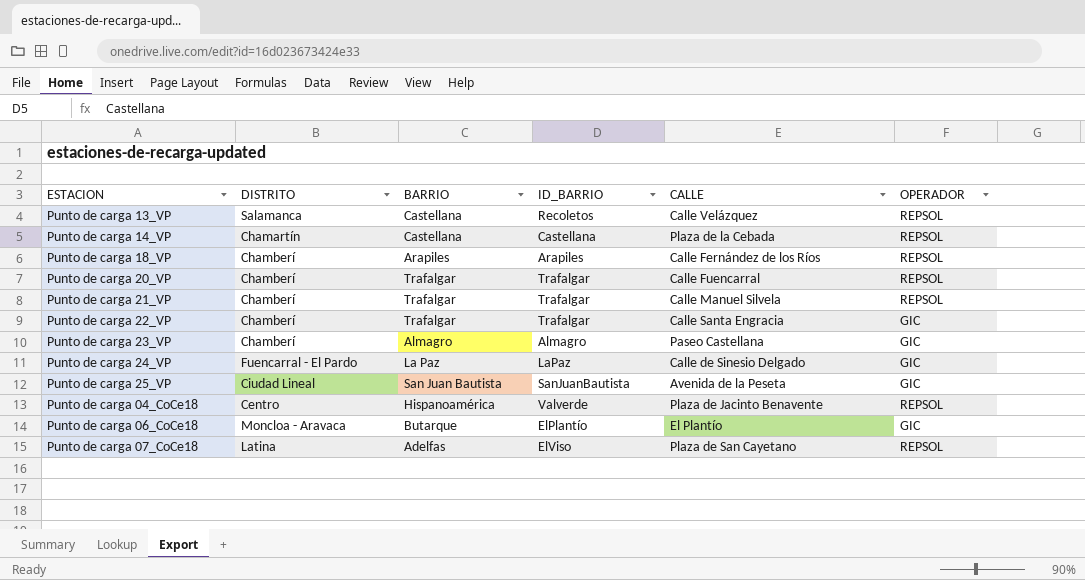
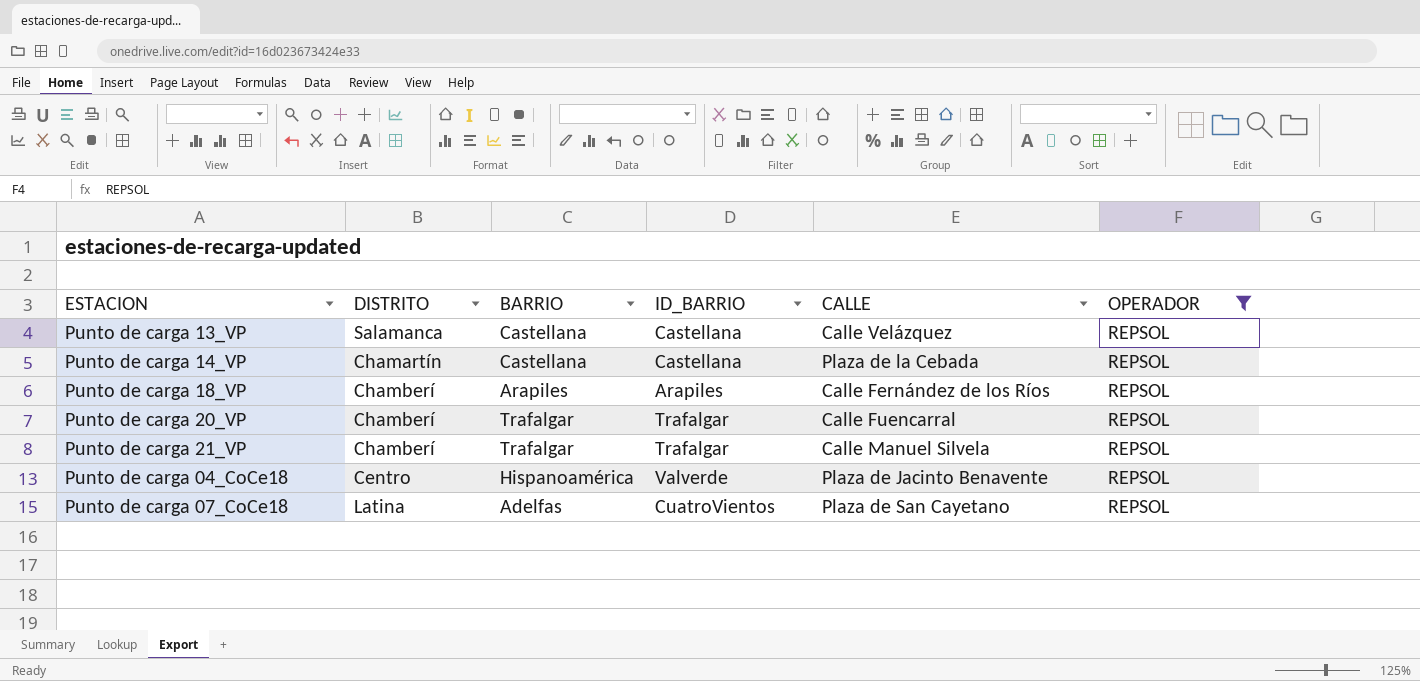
filter: none -> OPERADOR = REPSOL
Punto de carga 13_VP | ID_BARRIO: Recoletos -> Castellana
Punto de carga 07_CoCe18 | ID_BARRIO: ElViso -> CuatroVientos

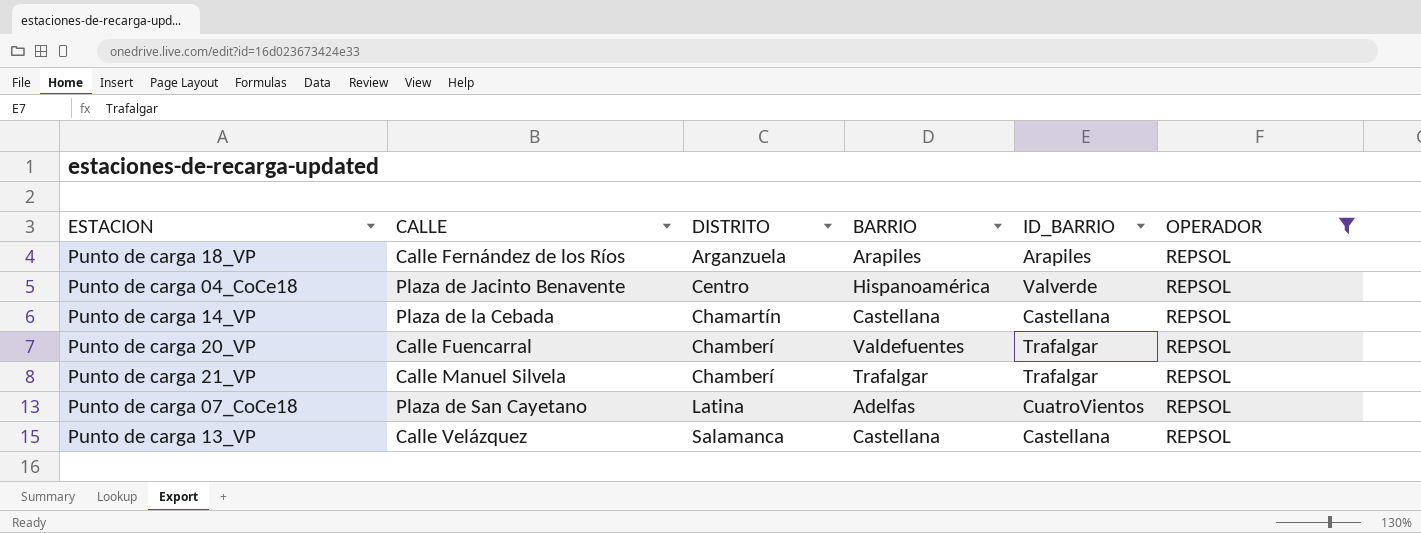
row order: none -> DISTRITO ascending
column CALLE | position: 5 -> 2
Punto de carga 18_VP | DISTRITO: Chamberí -> Arganzuela
Punto de carga 20_VP | BARRIO: Trafalgar -> Valdefuentes

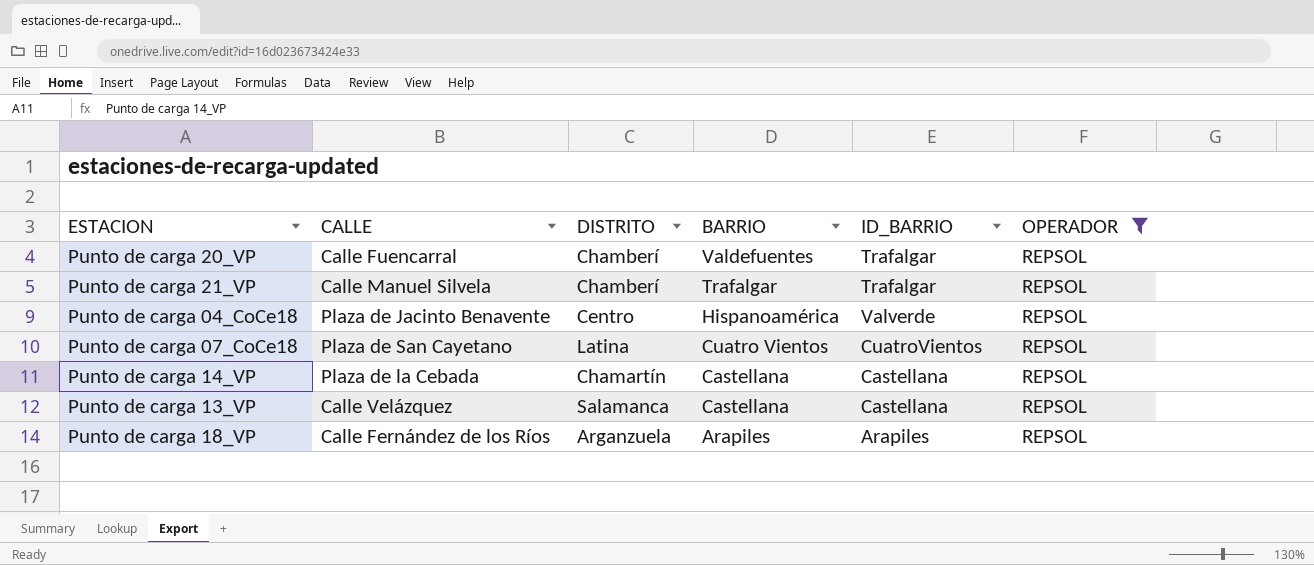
row order: DISTRITO ascending -> BARRIO descending
Punto de carga 07_CoCe18 | BARRIO: Adelfas -> Cuatro Vientos

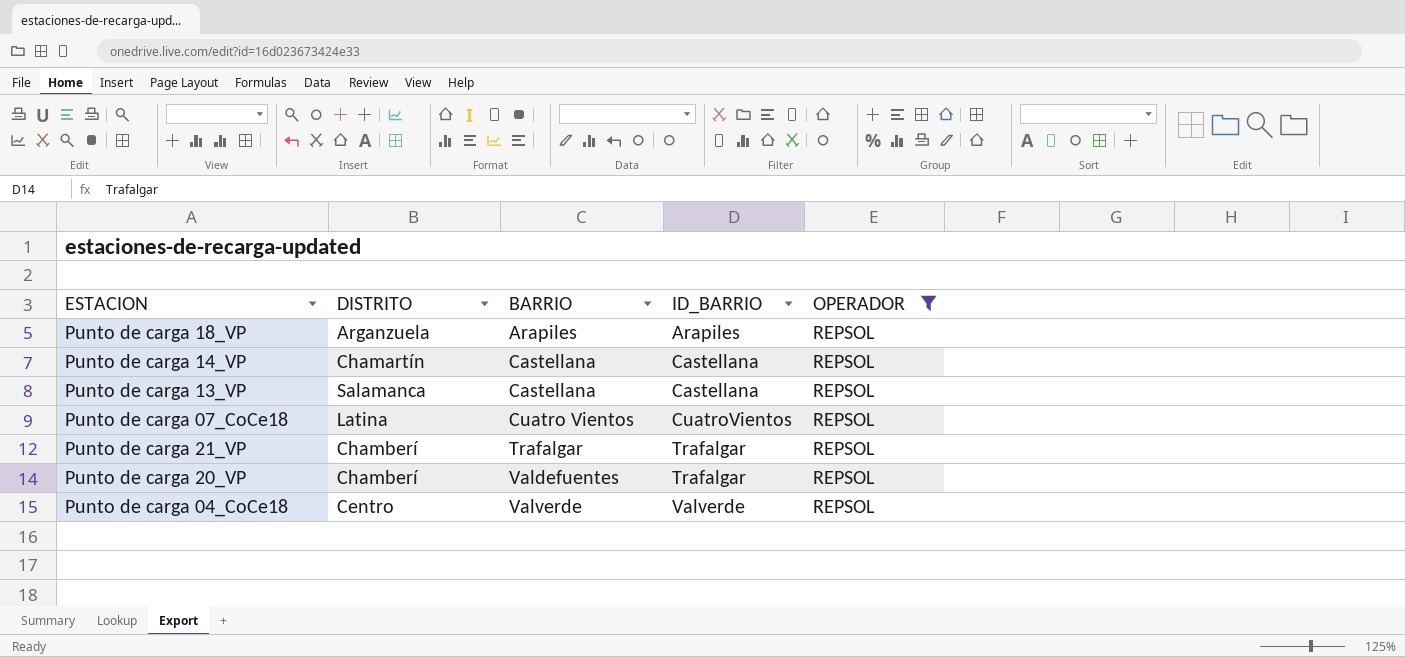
row order: BARRIO descending -> BARRIO ascending
column CALLE | position: 2 -> none
Punto de carga 04_CoCe18 | BARRIO: Hispanoamérica -> Valverde

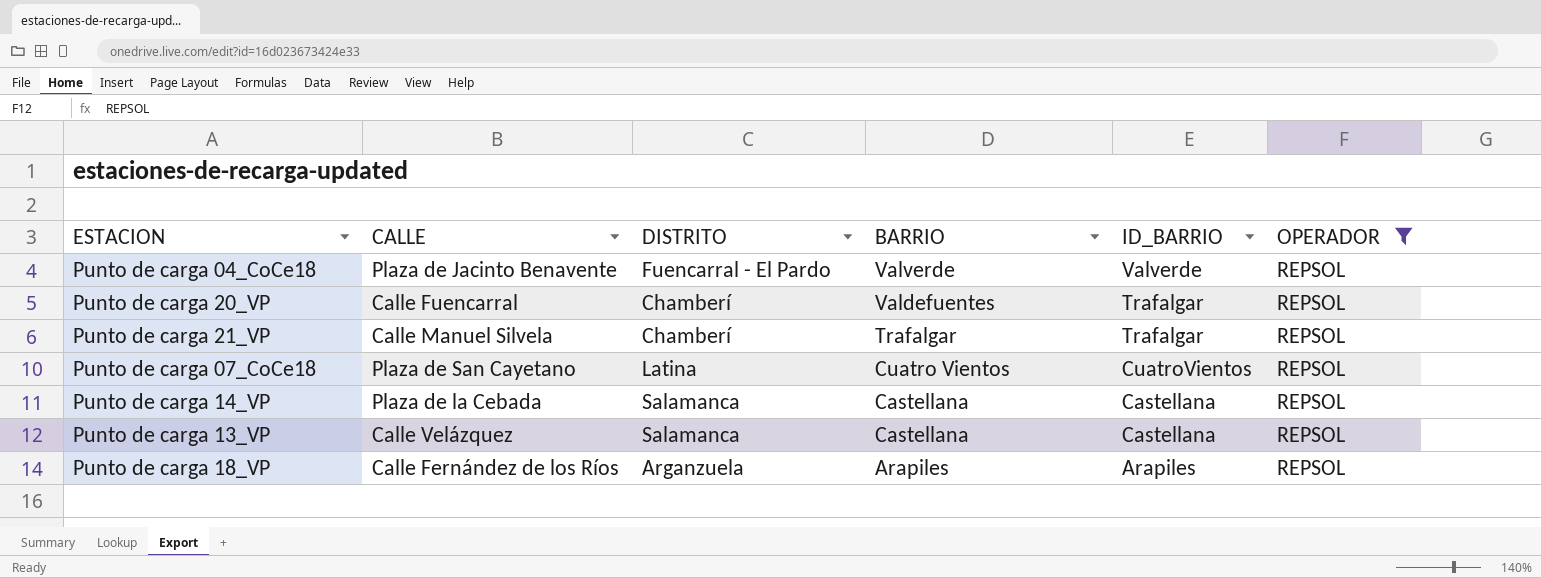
row order: BARRIO ascending -> BARRIO descending
column CALLE | position: none -> 2
Punto de carga 04_CoCe18 | DISTRITO: Centro -> Fuencarral - El Pardo
Punto de carga 14_VP | DISTRITO: Chamartín -> Salamanca

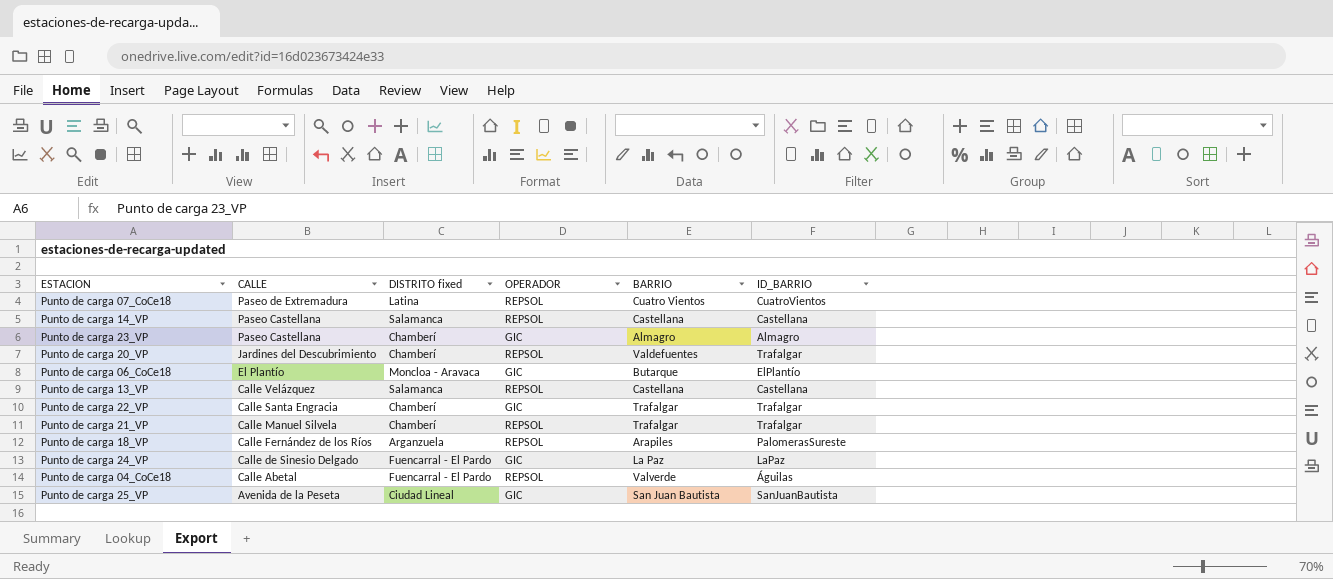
filter: OPERADOR = REPSOL -> none
row order: BARRIO descending -> CALLE descending
column name: DISTRITO -> DISTRITO fixed
column OPERADOR | position: 6 -> 4
Punto de carga 07_CoCe18 | CALLE: Plaza de San Cayetano -> Paseo de Extremadura
Punto de carga 14_VP | CALLE: Plaza de la Cebada -> Paseo Castellana
Punto de carga 20_VP | CALLE: Calle Fuencarral -> Jardines del Descubrimiento
Punto de carga 18_VP | ID_BARRIO: Arapiles -> PalomerasSureste
Punto de carga 04_CoCe18 | CALLE: Plaza de Jacinto Benavente -> Calle Abetal
Punto de carga 04_CoCe18 | ID_BARRIO: Valverde -> Águilas

